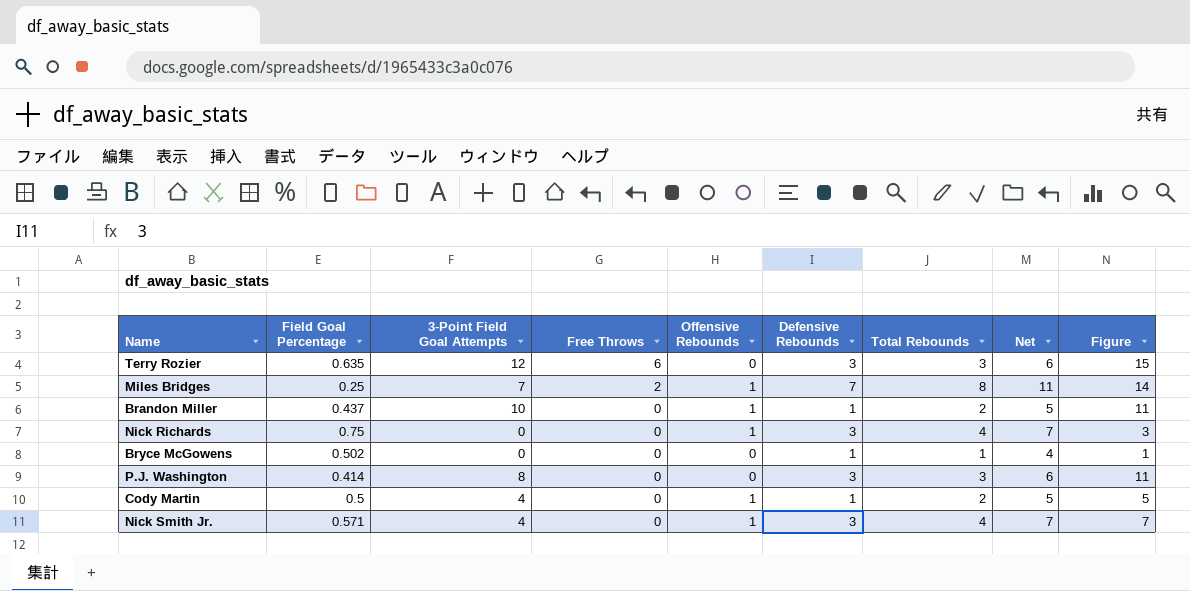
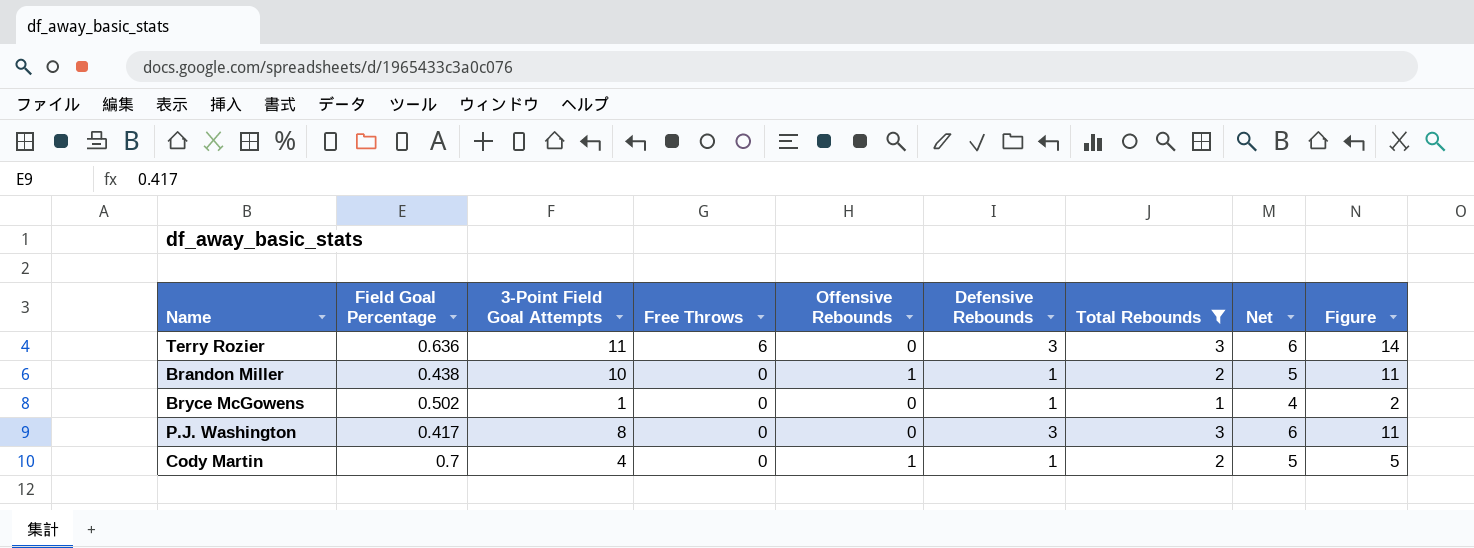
filter: none -> Total Rebounds <= 3
Terry Rozier | Field Goal Percentage: 0.635 -> 0.636
Terry Rozier | 3-Point Field Goal Attempts: 12 -> 11
Terry Rozier | Figure: 15 -> 14
Brandon Miller | Field Goal Percentage: 0.437 -> 0.438
Bryce McGowens | 3-Point Field Goal Attempts: 0 -> 1
Bryce McGowens | Figure: 1 -> 2
P.J. Washington | Field Goal Percentage: 0.414 -> 0.417
Cody Martin | Field Goal Percentage: 0.5 -> 0.7

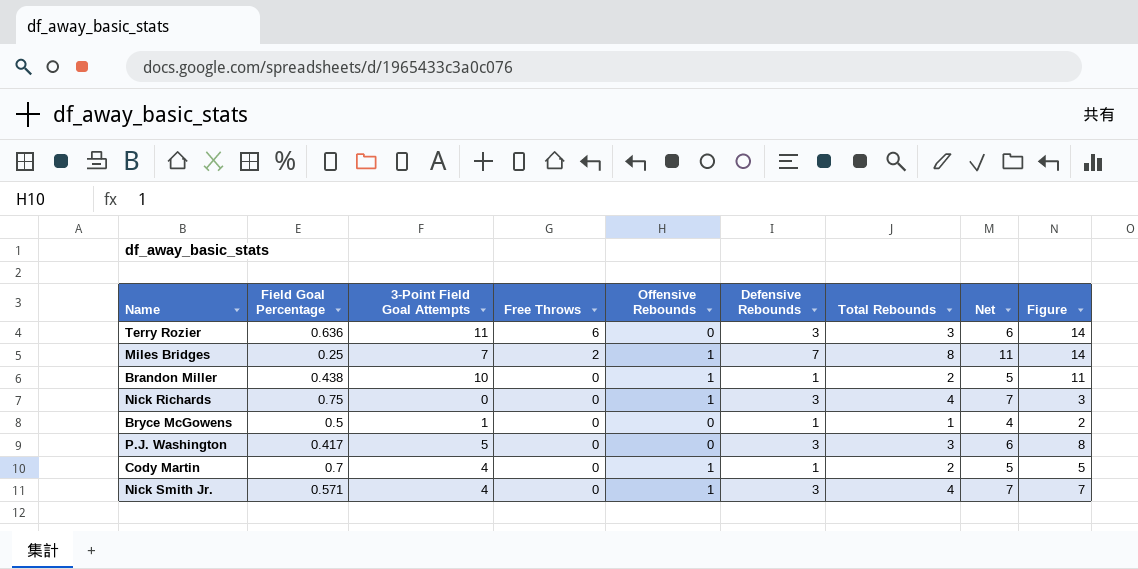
filter: Total Rebounds <= 3 -> none
Bryce McGowens | Field Goal Percentage: 0.502 -> 0.5
P.J. Washington | 3-Point Field Goal Attempts: 8 -> 5
P.J. Washington | Figure: 11 -> 8

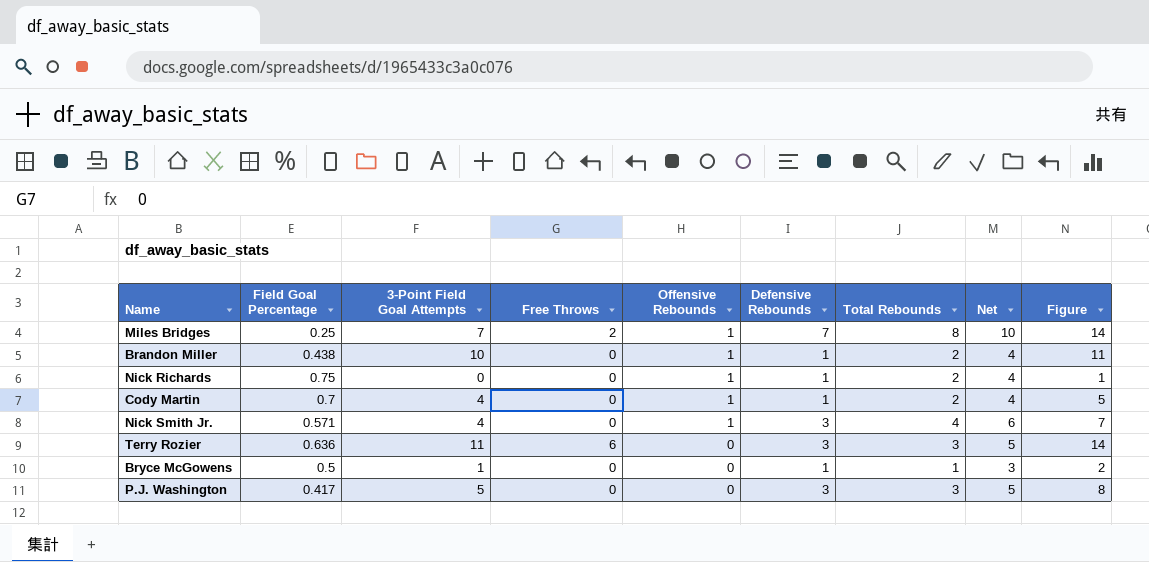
row order: Free Throws descending -> Offensive Rebounds descending
column Net | formula: [Total Rebounds] + 3 -> [Total Rebounds] + 2
Nick Richards | Defensive Rebounds: 3 -> 1
Nick Richards | Total Rebounds: 4 -> 2
Nick Richards | Figure: 3 -> 1

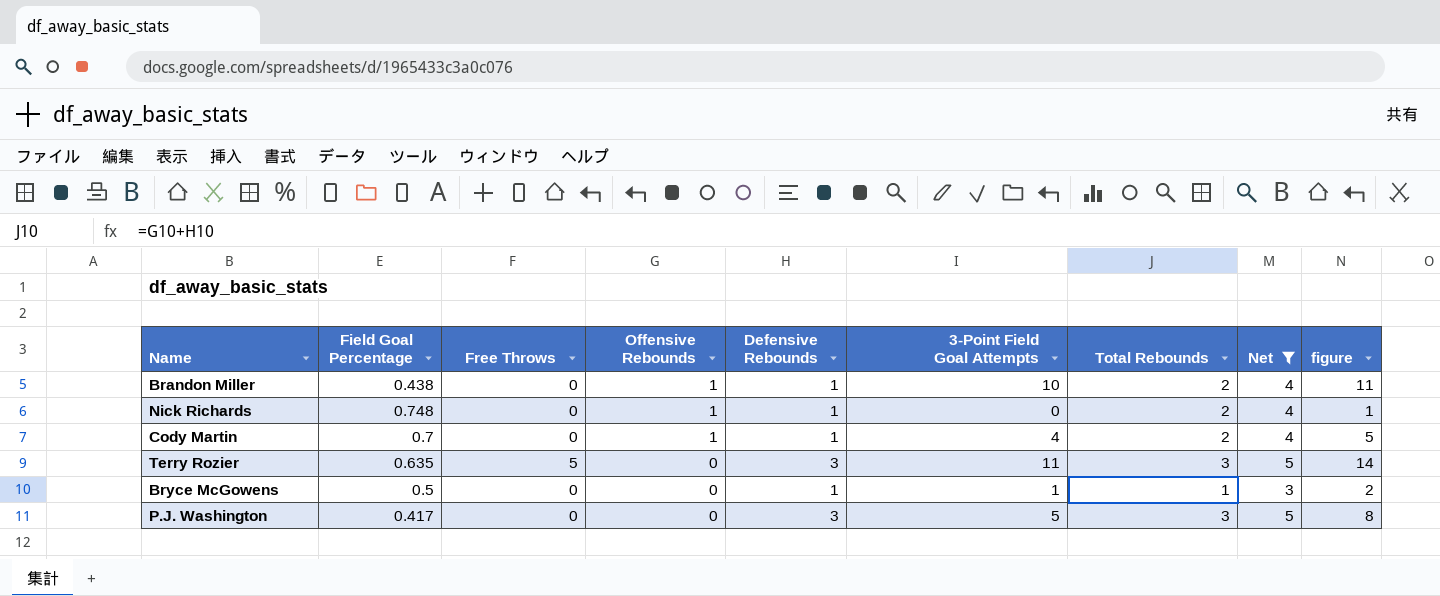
filter: none -> Net <= 5
column 3-Point Field Goal Attempts | position: 3 -> 6
column name: Figure -> figure
Nick Richards | Field Goal Percentage: 0.75 -> 0.748
Terry Rozier | Field Goal Percentage: 0.636 -> 0.635
Terry Rozier | Free Throws: 6 -> 5

